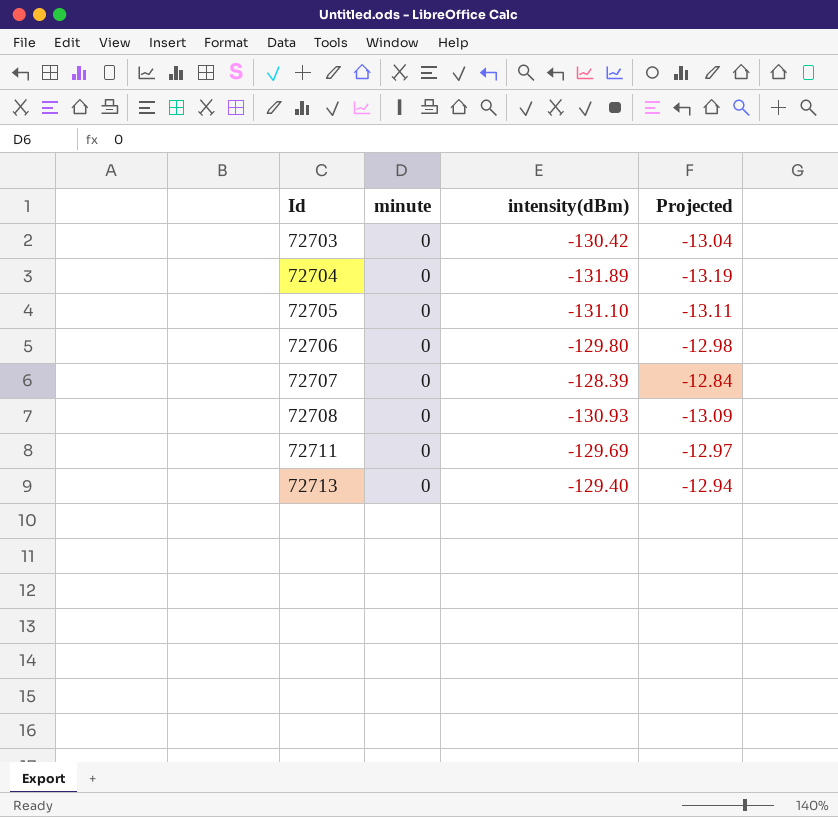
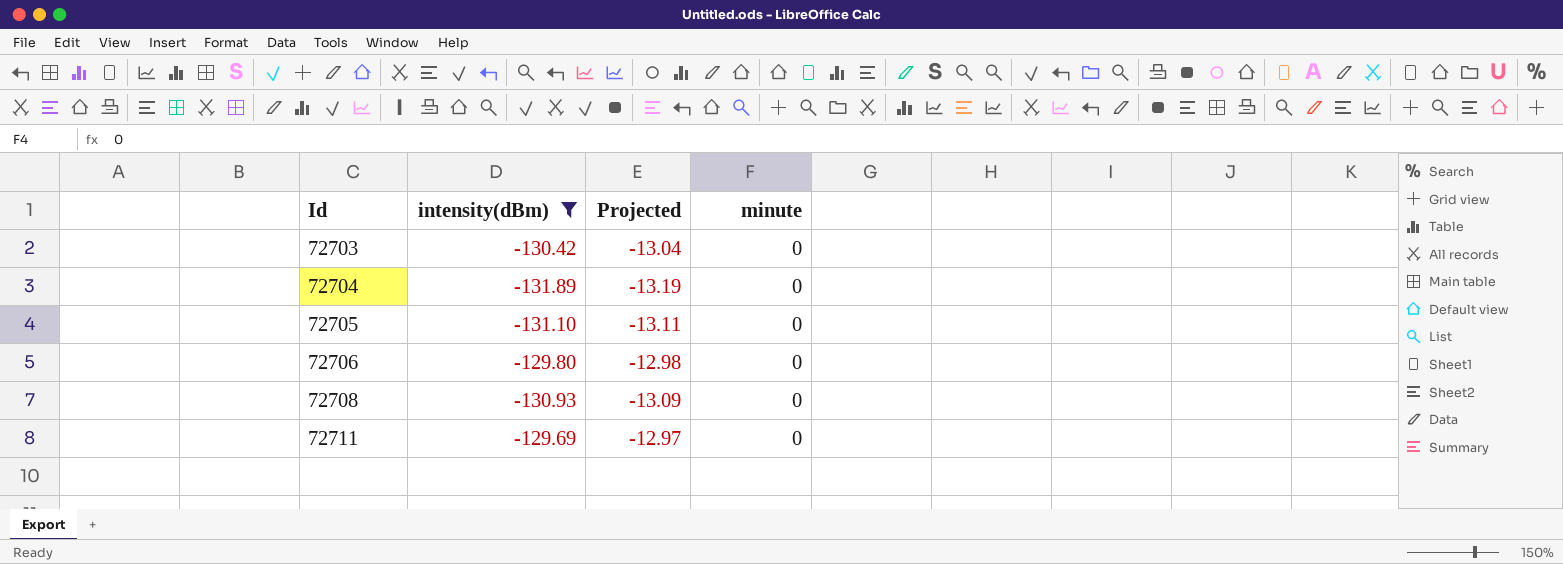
filter: none -> intensity(dBm) <= -129.69
column minute | position: 2 -> 4

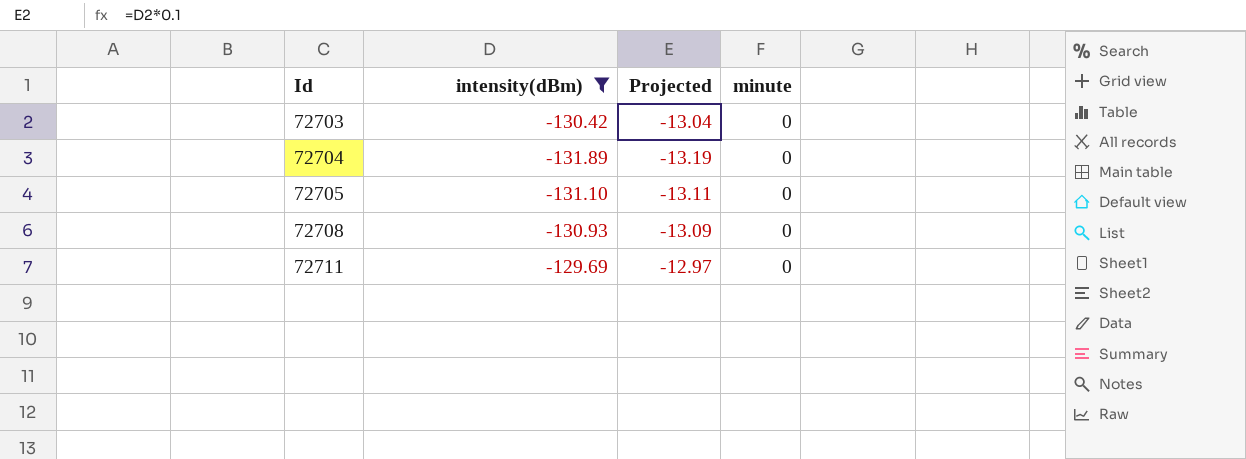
row 72706: -129.80 | -12.98 | 0 -> none

